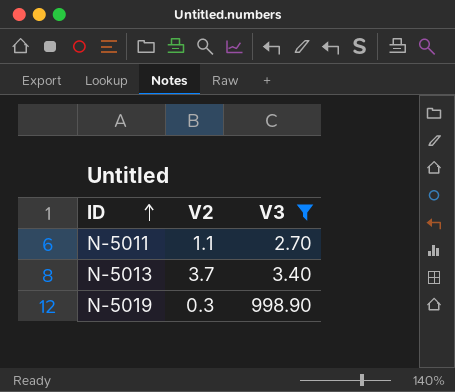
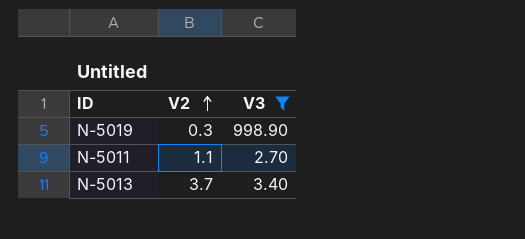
row order: ID ascending -> V2 ascending

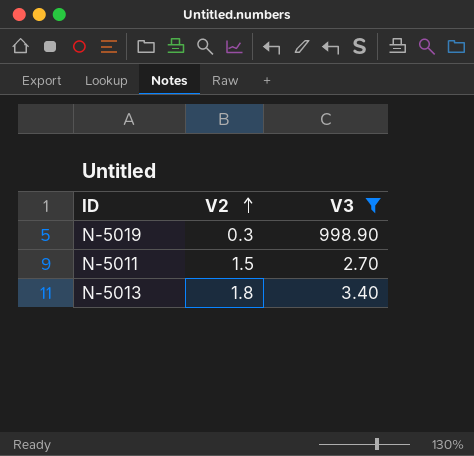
N-5011 | V2: 1.1 -> 1.5
N-5013 | V2: 3.7 -> 1.8

